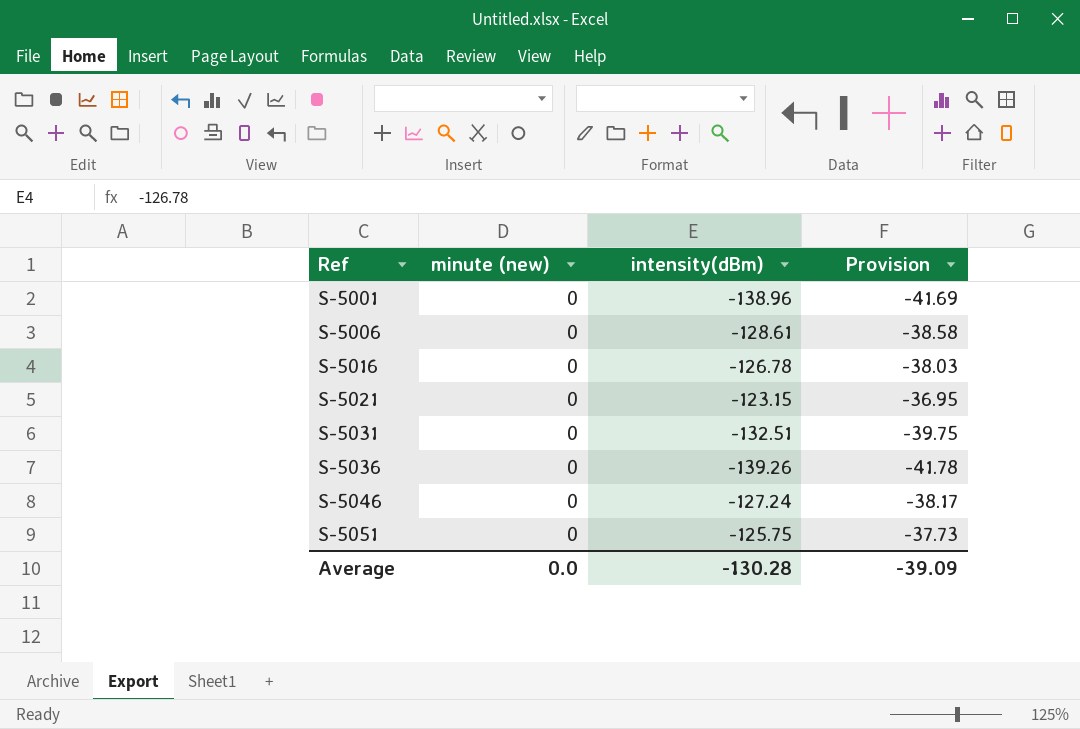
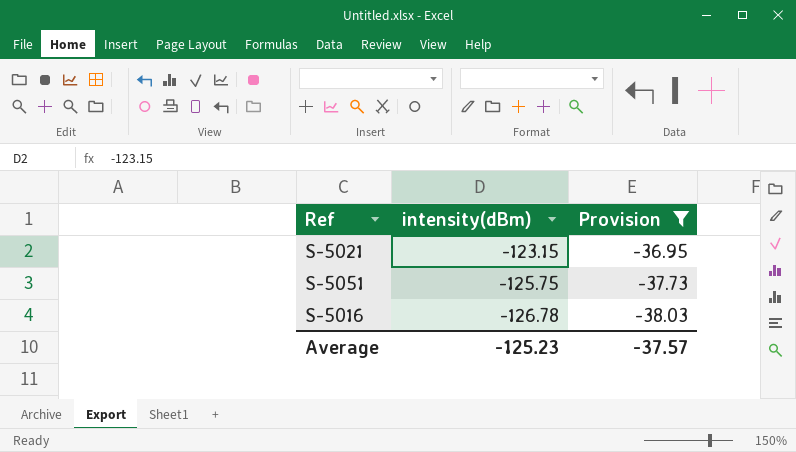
filter: none -> Provision >= -38.03
row order: Ref ascending -> intensity(dBm) descending
column minute (new) | position: 2 -> none
Average | intensity(dBm): -130.28 -> -125.23
Average | Provision: -39.09 -> -37.57

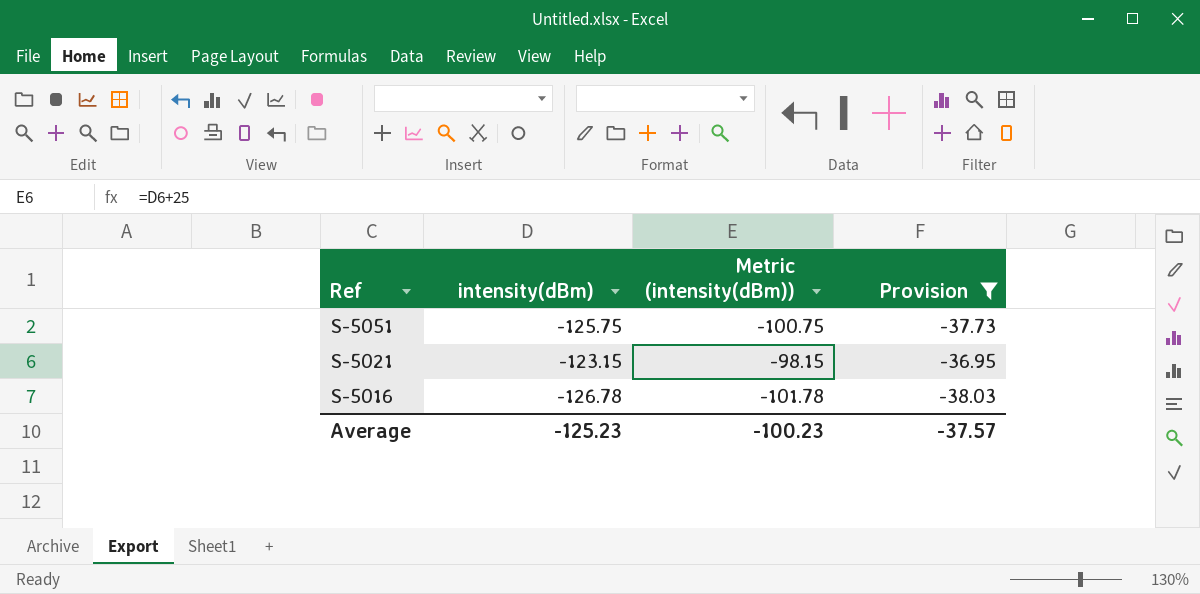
row order: intensity(dBm) descending -> Ref descending
column Metric (intensity(dBm)) | formula: none -> [intensity(dBm)] + 25

